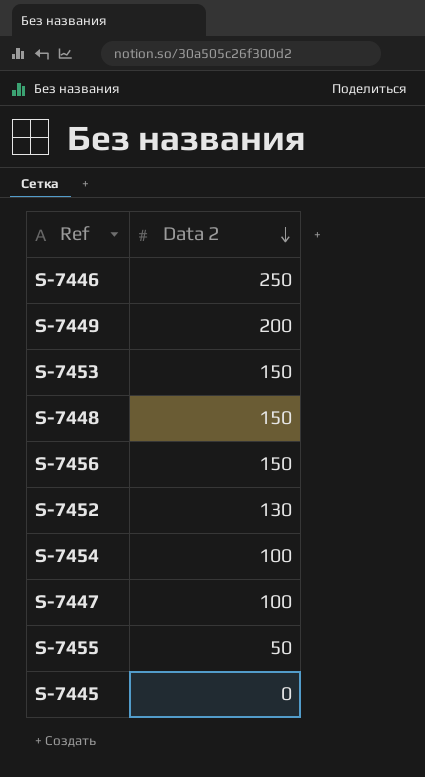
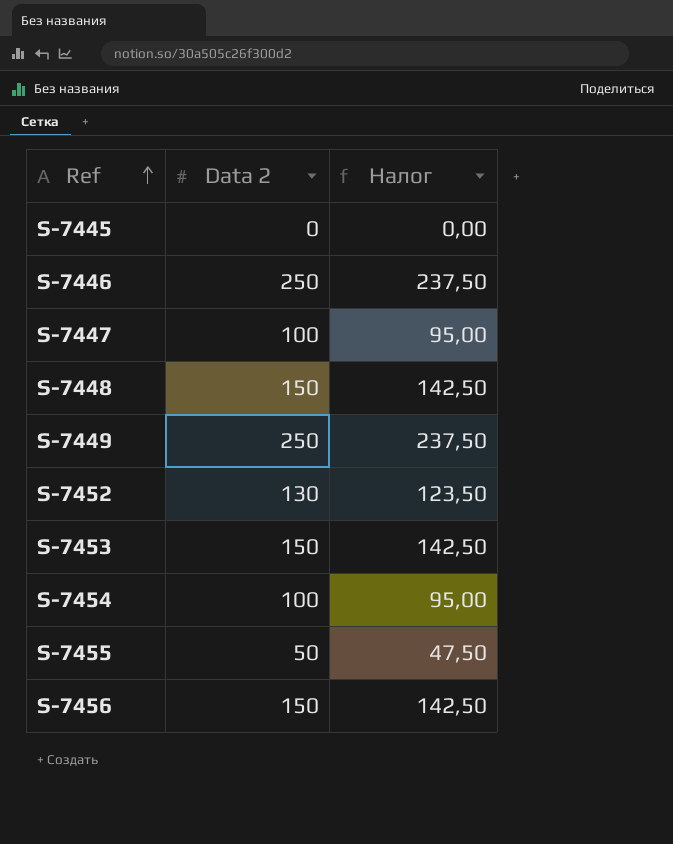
row order: Data 2 descending -> Ref ascending
column Налог | formula: none -> [Data 2] * 0,95
S-7449 | Data 2: 200 -> 250

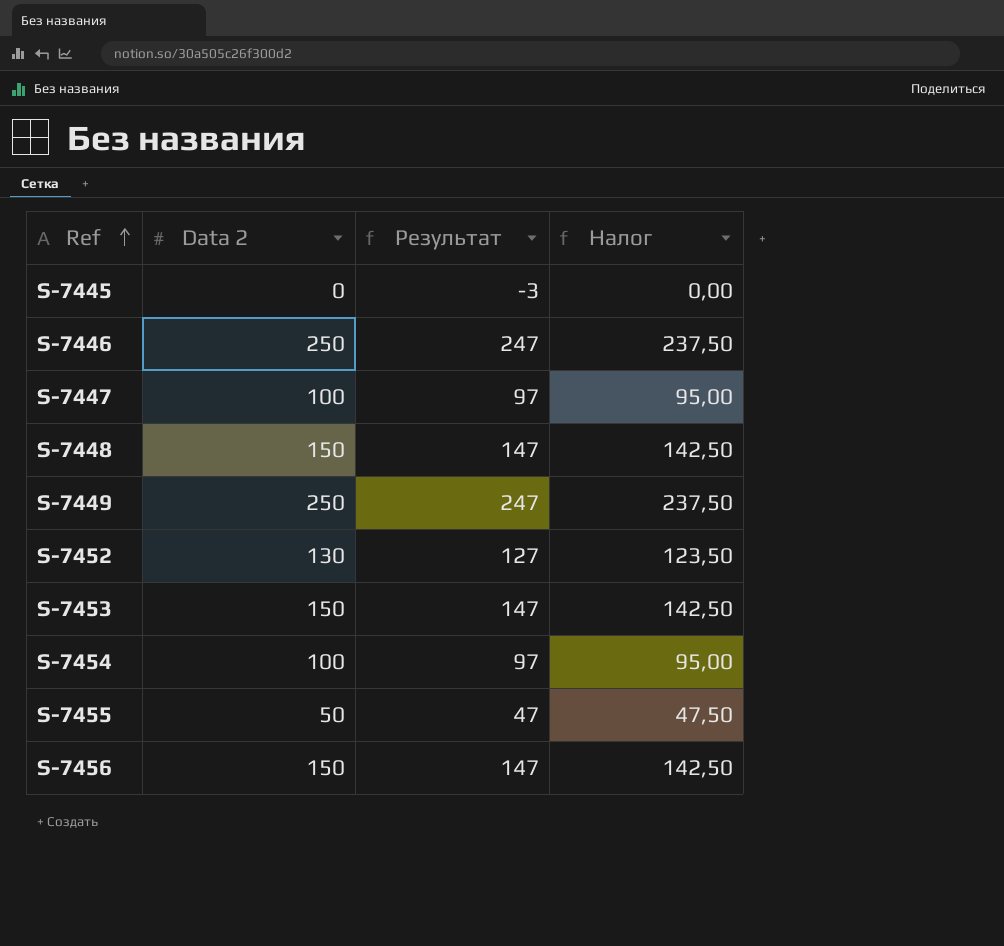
column Результат | formula: none -> [Data 2] - 3

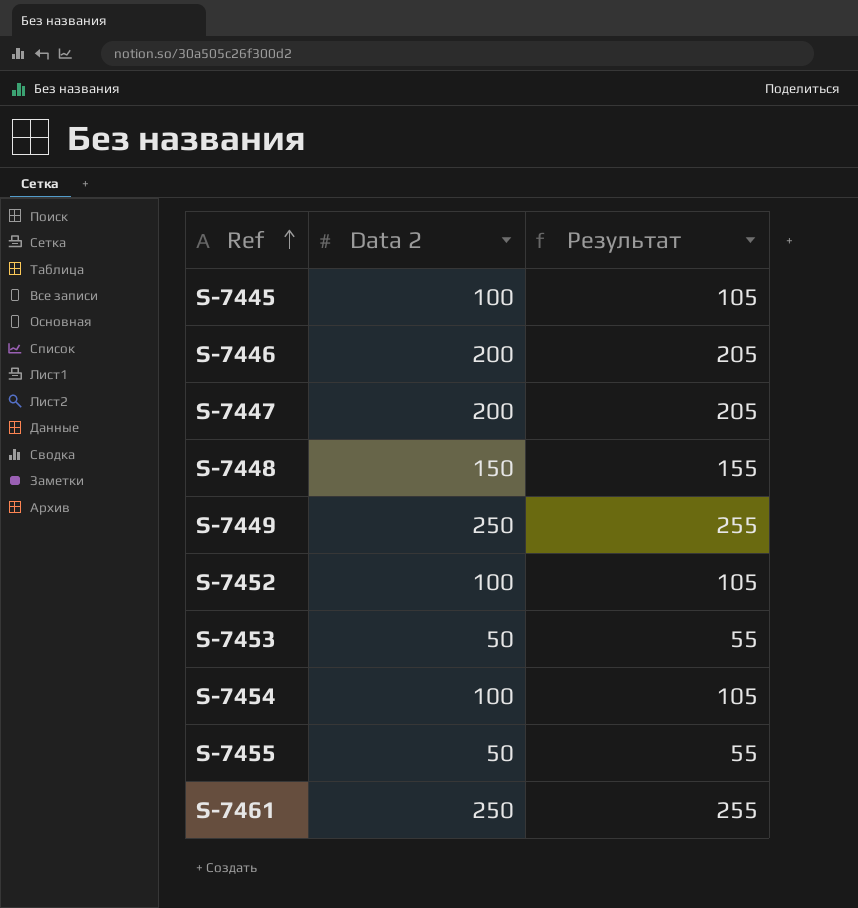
column Налог | formula: [Data 2] * 0,95 -> none
column Результат | formula: [Data 2] - 3 -> [Data 2] + 5
row S-7456: 150 | 147 | 142,50 -> none
S-7445 | Data 2: 0 -> 100
S-7446 | Data 2: 250 -> 200
S-7447 | Data 2: 100 -> 200
S-7452 | Data 2: 130 -> 100
S-7453 | Data 2: 150 -> 50
row S-7461: none -> 250 | 255

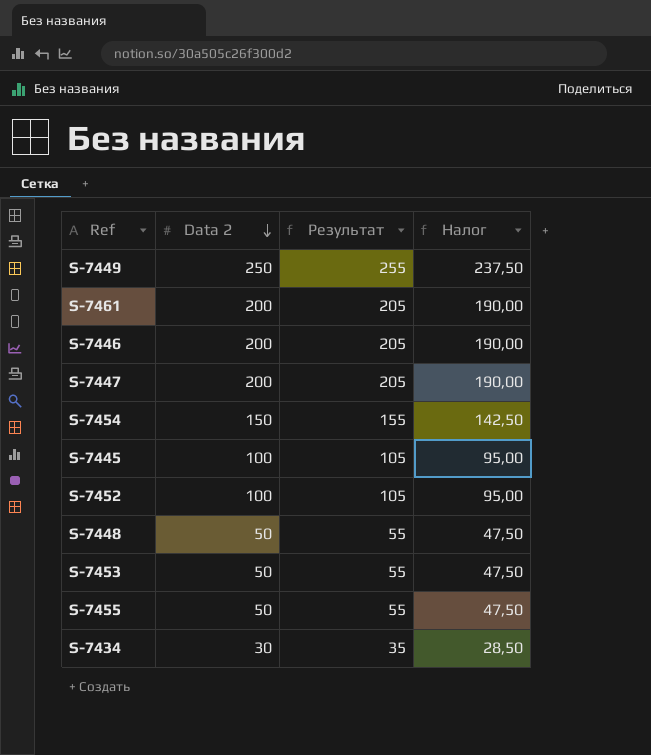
row order: Ref ascending -> Data 2 descending
column Налог | formula: none -> [Data 2] * 0,95
S-7461 | Data 2: 250 -> 200
S-7461 | Результат: 255 -> 205
S-7454 | Data 2: 100 -> 150
S-7454 | Результат: 105 -> 155
S-7448 | Data 2: 150 -> 50
S-7448 | Результат: 155 -> 55
row S-7434: none -> 30 | 35 | 28,50

